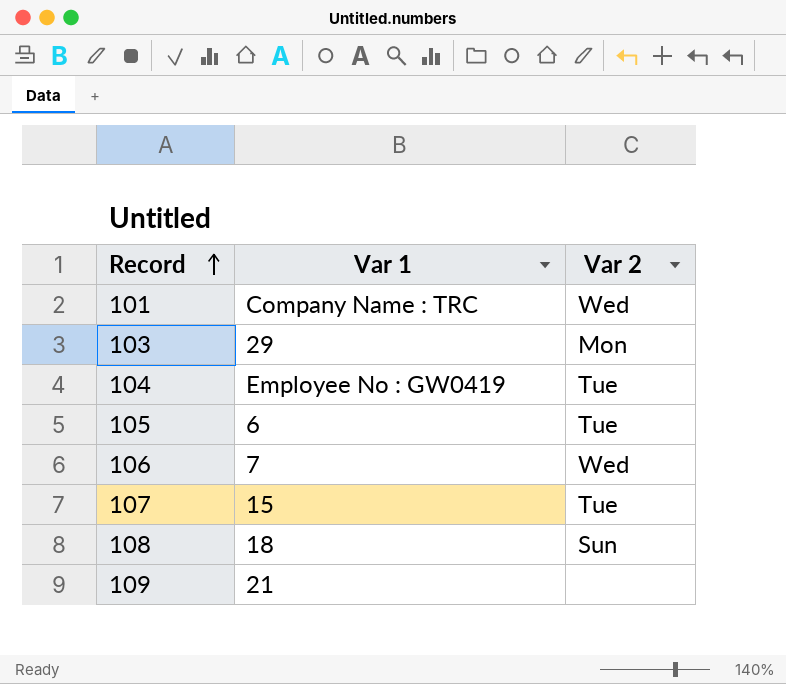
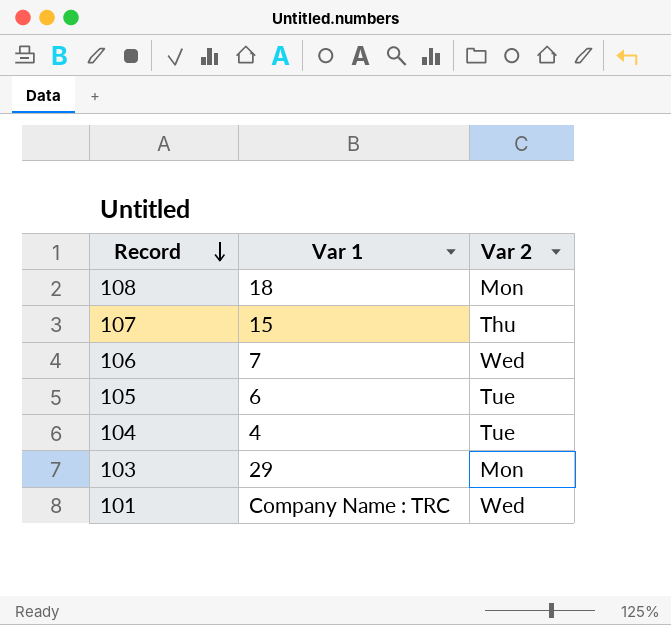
row order: Record ascending -> Record descending
row 109: 21 | none -> none
108 | Var 2: Sun -> Mon
107 | Var 2: Tue -> Thu
104 | Var 1: Employee No : GW0419 -> 4

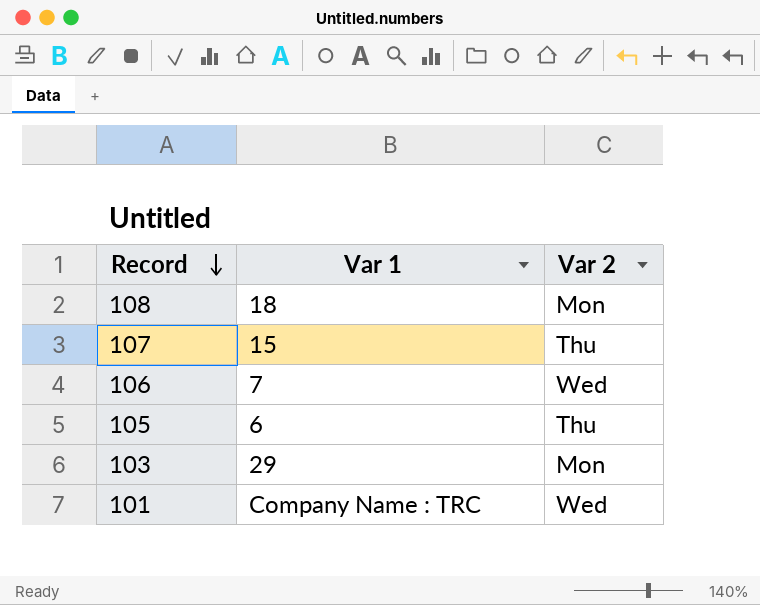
row 104: 4 | Tue -> none
105 | Var 2: Tue -> Thu

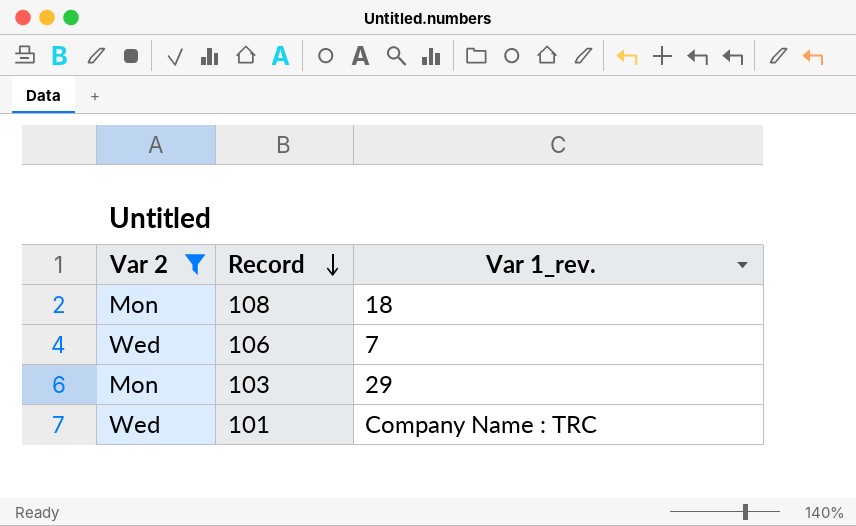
filter: none -> Var 2 != Thu
column Var 2 | position: 3 -> 1
column name: Var 1 -> Var 1_rev.

